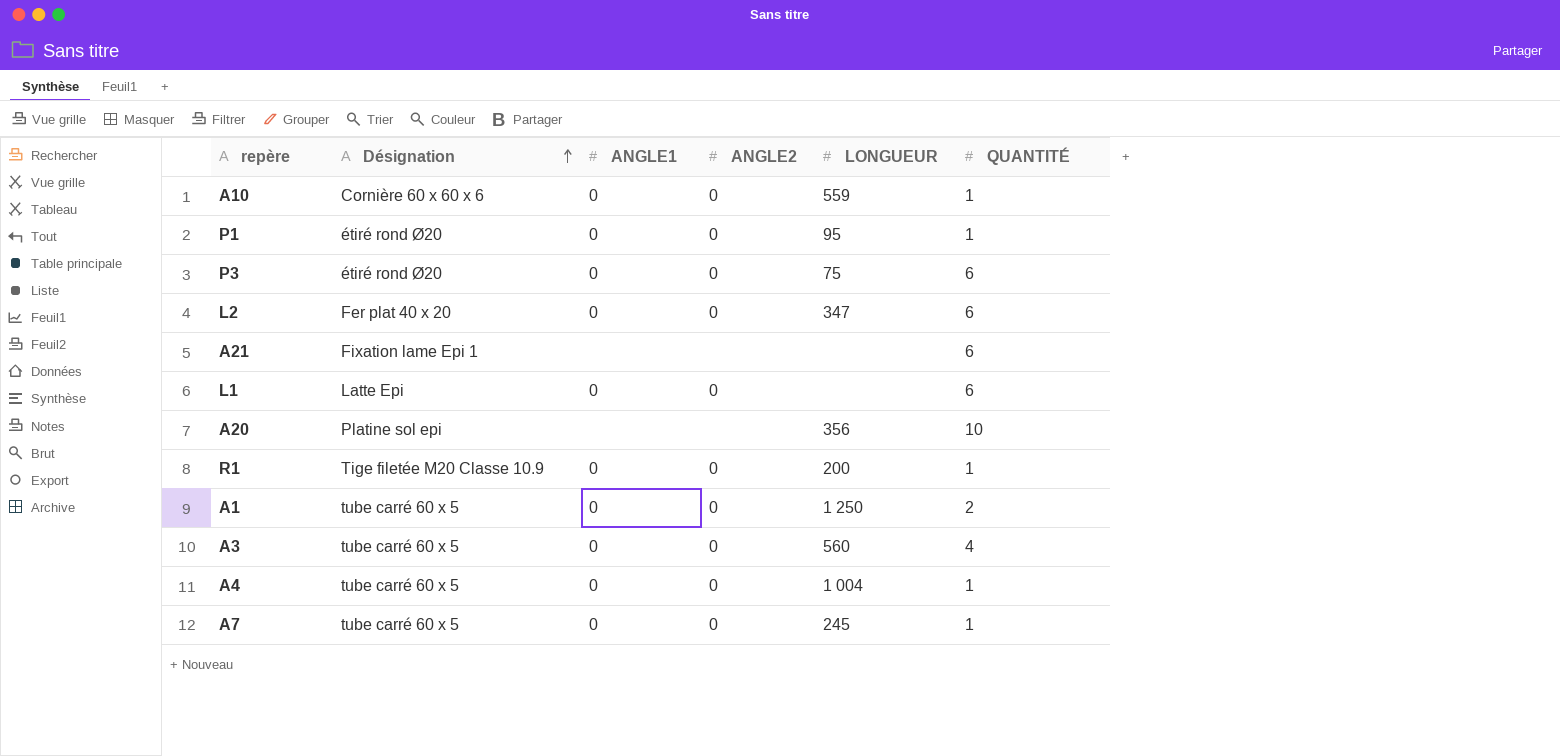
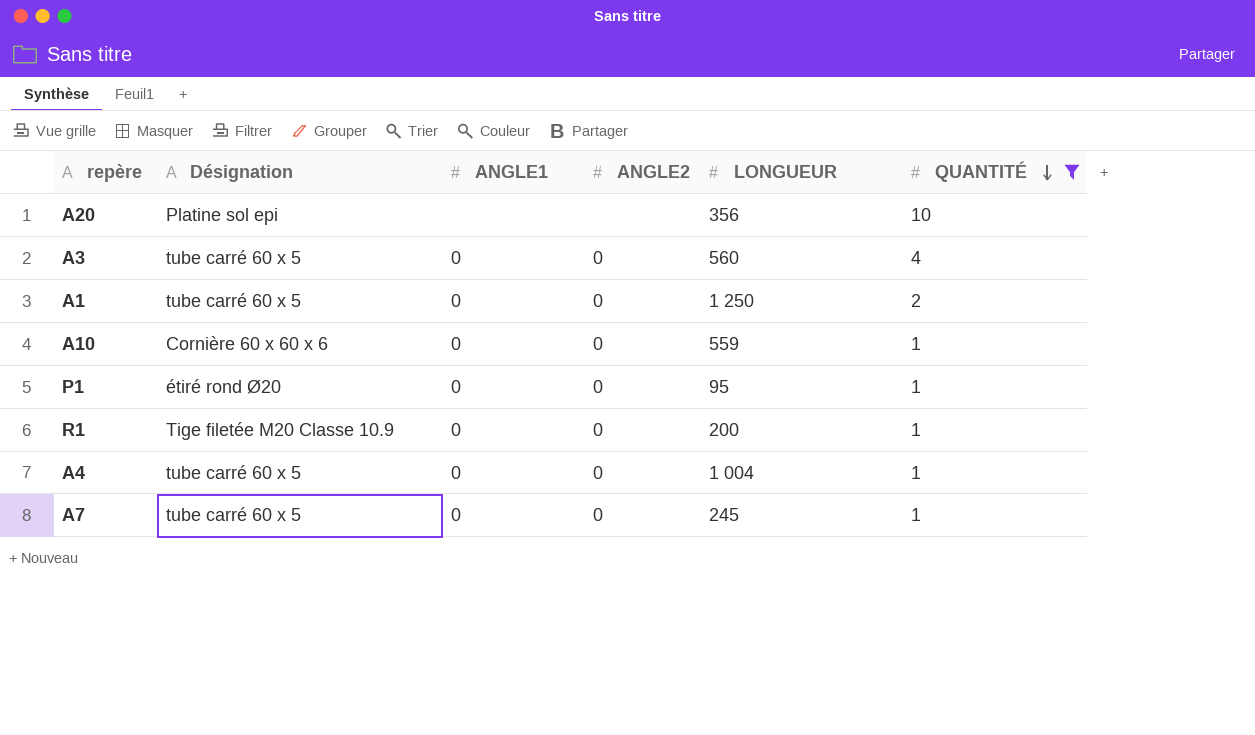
filter: none -> QUANTITÉ != 6
row order: Désignation ascending -> QUANTITÉ descending

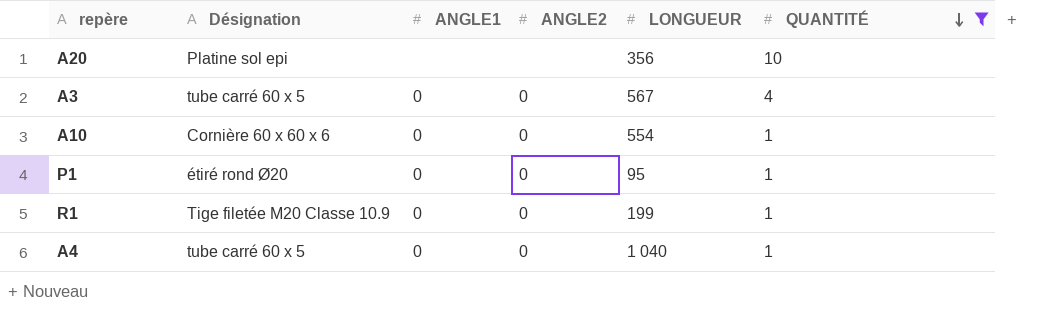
row A1: tube carré 60 x 5 | 0 | 0 | 1 250 | 2 -> none
row A7: tube carré 60 x 5 | 0 | 0 | 245 | 1 -> none
A3 | LONGUEUR: 560 -> 567
A10 | LONGUEUR: 559 -> 554
R1 | LONGUEUR: 200 -> 199
A4 | LONGUEUR: 1 004 -> 1 040

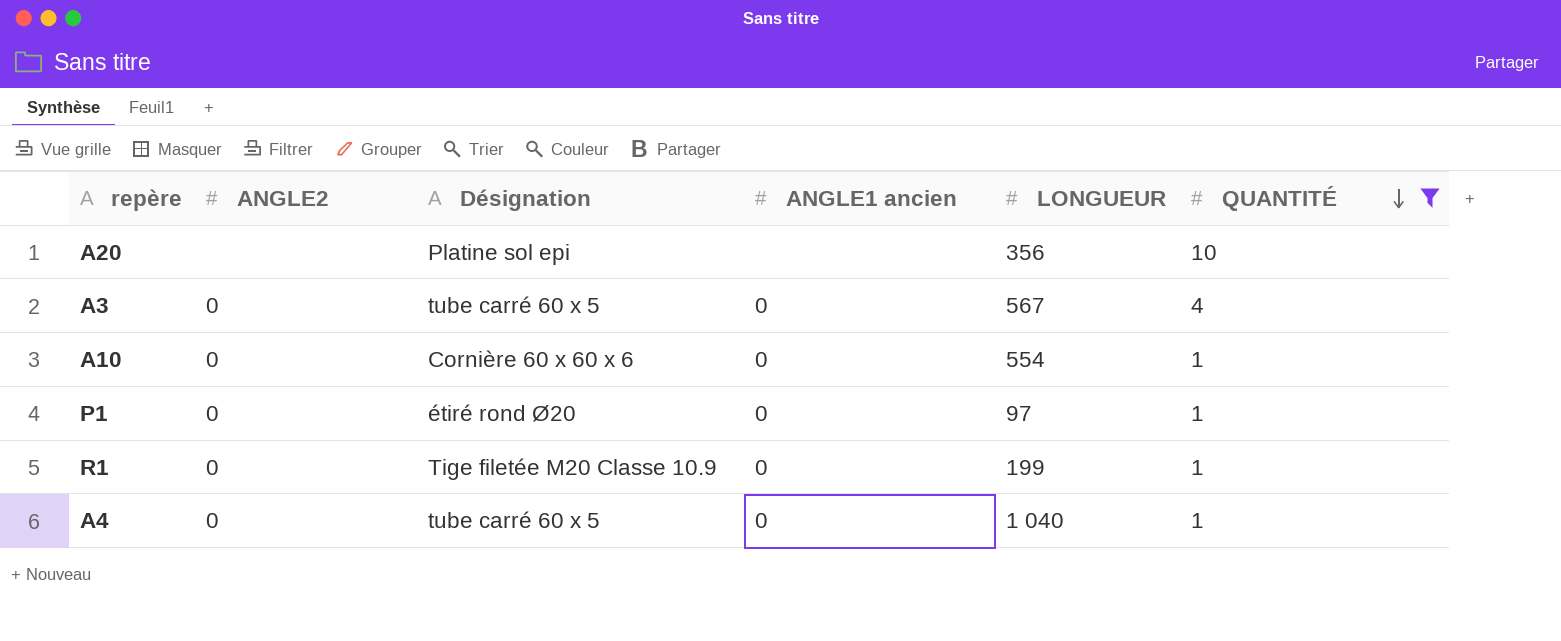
column ANGLE2 | position: 4 -> 2
column name: ANGLE1 -> ANGLE1 ancien
P1 | LONGUEUR: 95 -> 97

